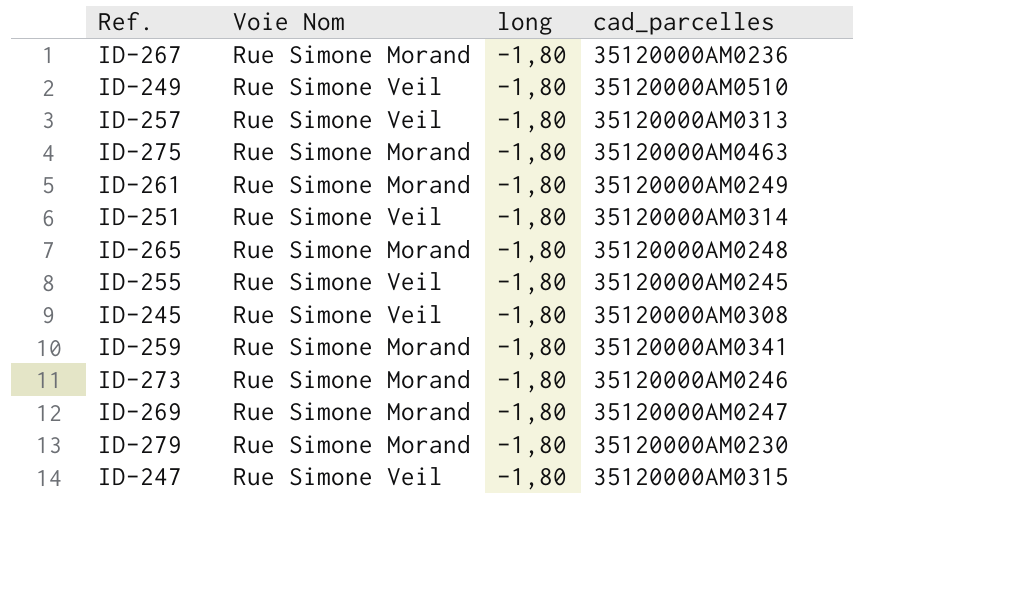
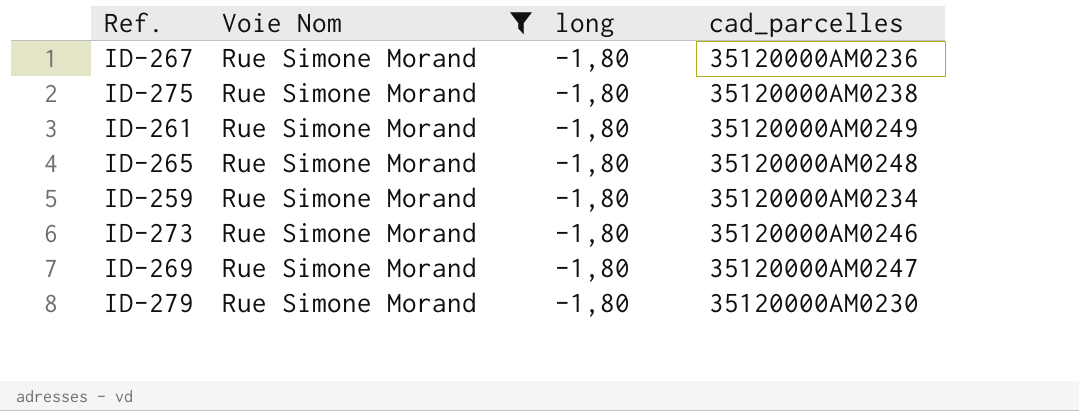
filter: none -> Voie Nom = Rue Simone Morand
ID-275 | cad_parcelles: 35120000AM0463 -> 35120000AM0238
ID-259 | cad_parcelles: 35120000AM0341 -> 35120000AM0234

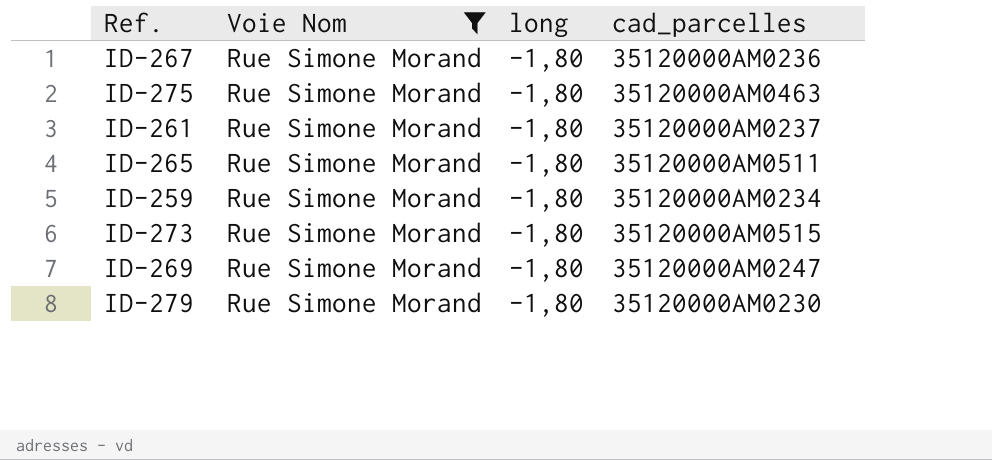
ID-275 | cad_parcelles: 35120000AM0238 -> 35120000AM0463
ID-261 | cad_parcelles: 35120000AM0249 -> 35120000AM0237
ID-265 | cad_parcelles: 35120000AM0248 -> 35120000AM0511
ID-273 | cad_parcelles: 35120000AM0246 -> 35120000AM0515

